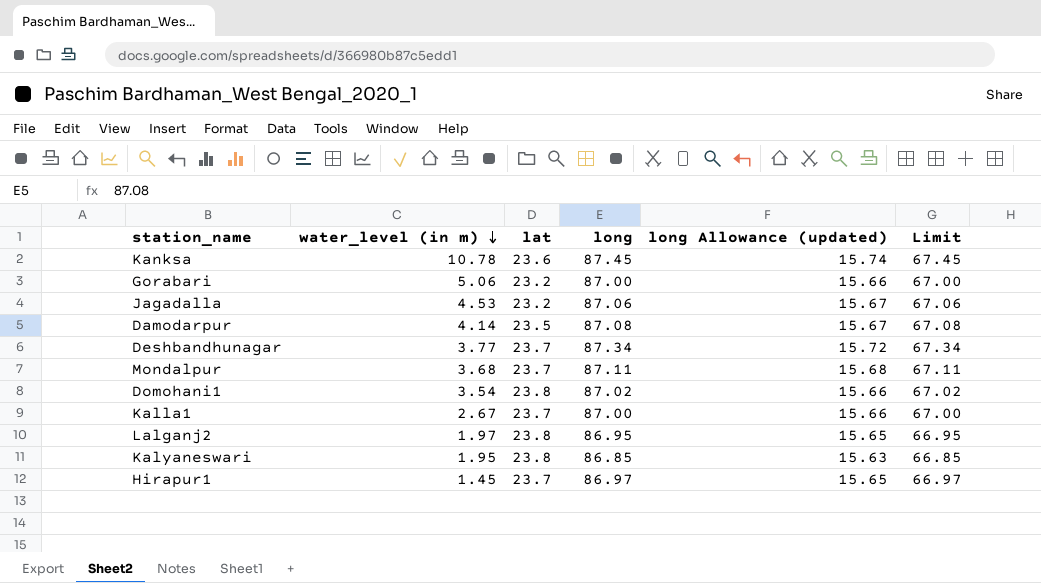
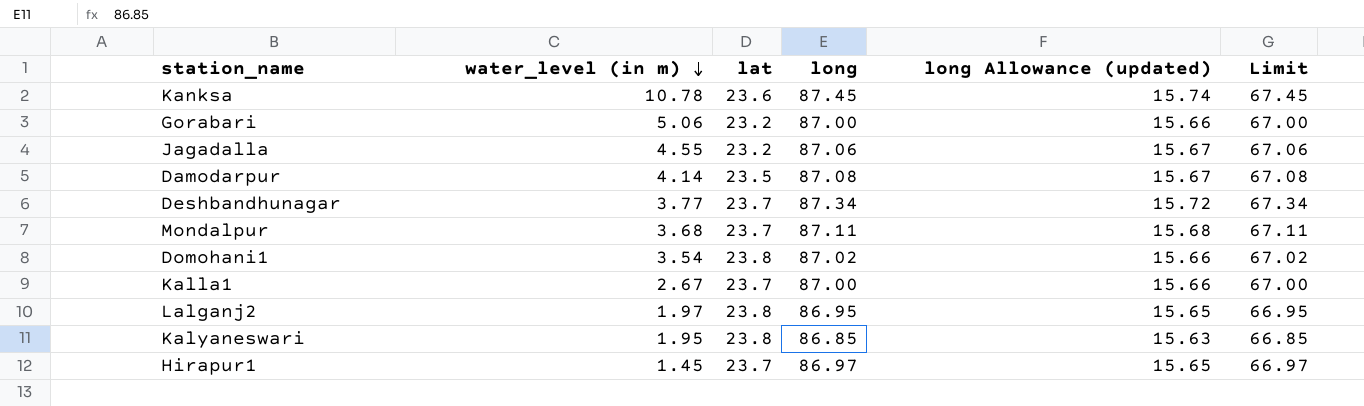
Jagadalla | water_level (in m): 4.53 -> 4.55

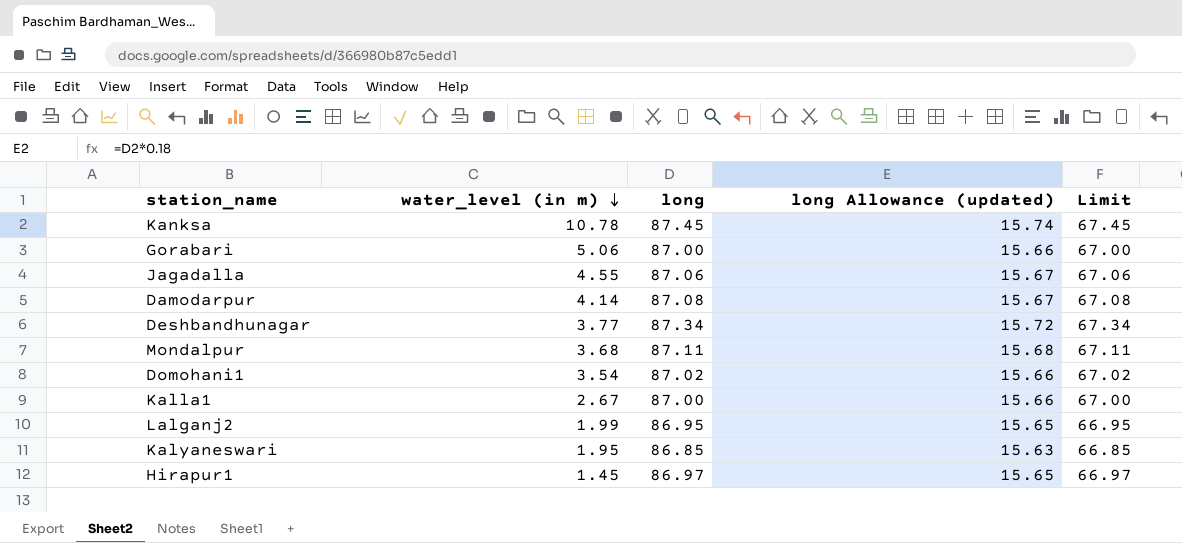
column lat | position: 3 -> none
Lalganj2 | water_level (in m): 1.97 -> 1.99

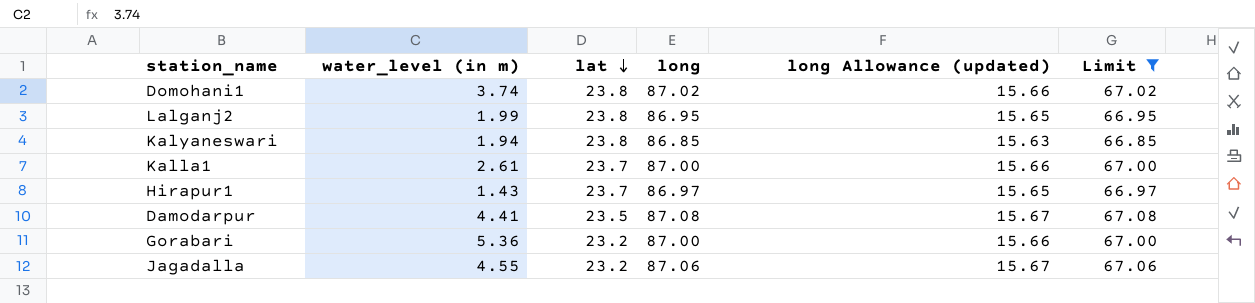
filter: none -> Limit <= 67.08
row order: water_level (in m) descending -> lat descending
column lat | position: none -> 3
Domohani1 | water_level (in m): 3.54 -> 3.74
Kalyaneswari | water_level (in m): 1.95 -> 1.94
Kalla1 | water_level (in m): 2.67 -> 2.61
Hirapur1 | water_level (in m): 1.45 -> 1.43
Damodarpur | water_level (in m): 4.14 -> 4.41
Gorabari | water_level (in m): 5.06 -> 5.36

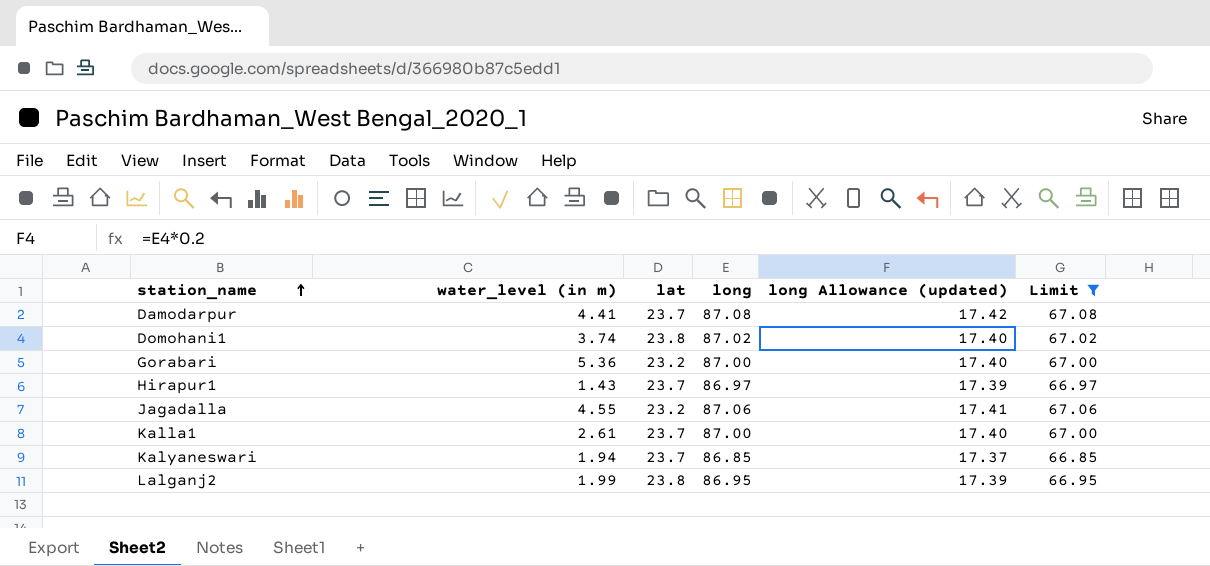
row order: lat descending -> station_name ascending
column long Allowance (updated) | formula: [long] * 0.18 -> [long] * 0.2
Damodarpur | lat: 23.5 -> 23.7
Kalyaneswari | lat: 23.8 -> 23.7

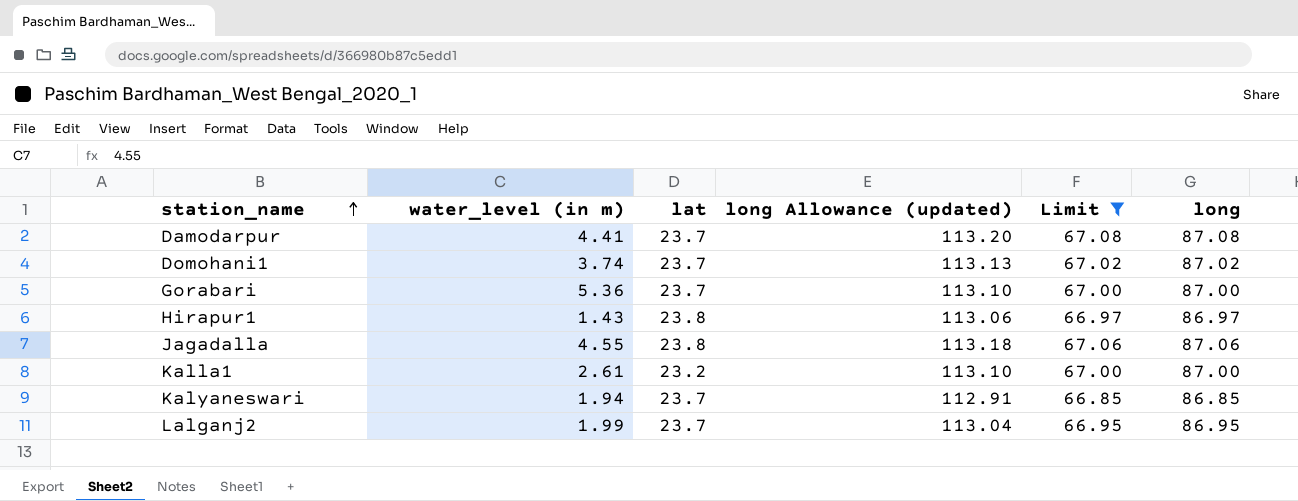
column long Allowance (updated) | formula: [long] * 0.2 -> [long] * 1.3
column long | position: 4 -> 6
Domohani1 | lat: 23.8 -> 23.7
Gorabari | lat: 23.2 -> 23.7
Hirapur1 | lat: 23.7 -> 23.8
Jagadalla | lat: 23.2 -> 23.8
Kalla1 | lat: 23.7 -> 23.2
Lalganj2 | lat: 23.8 -> 23.7

